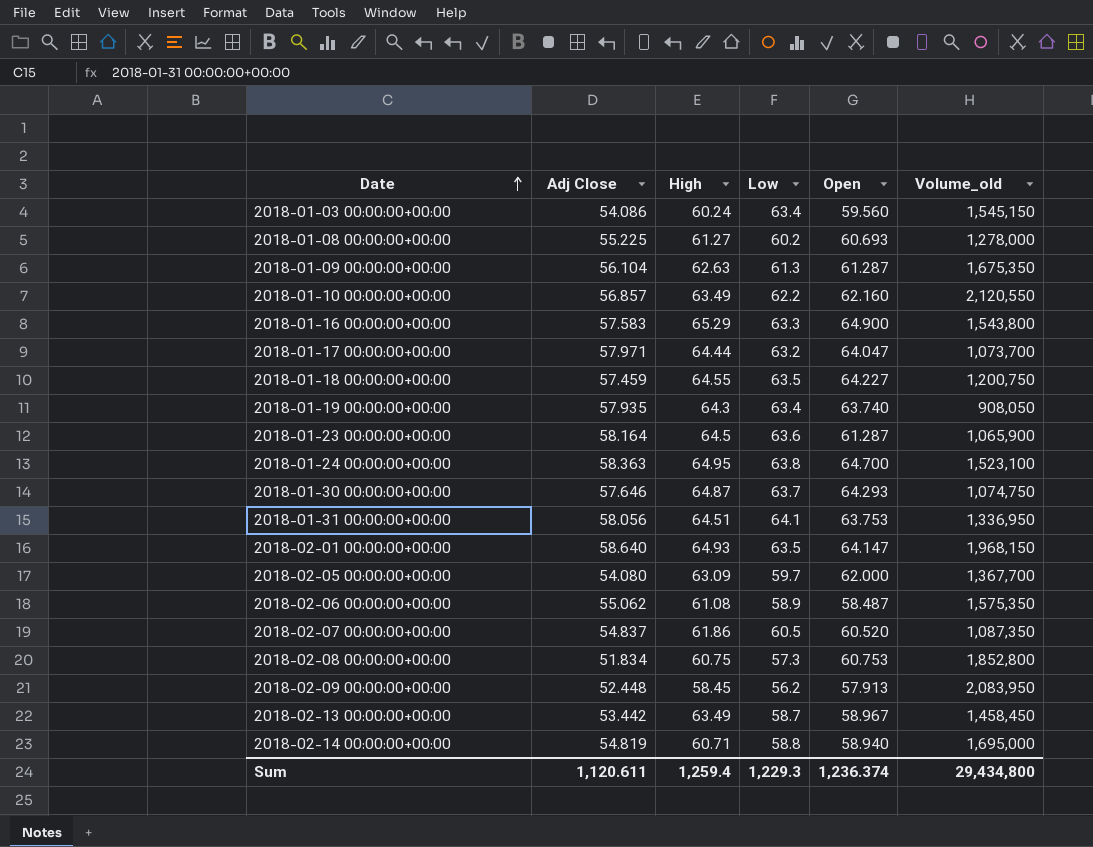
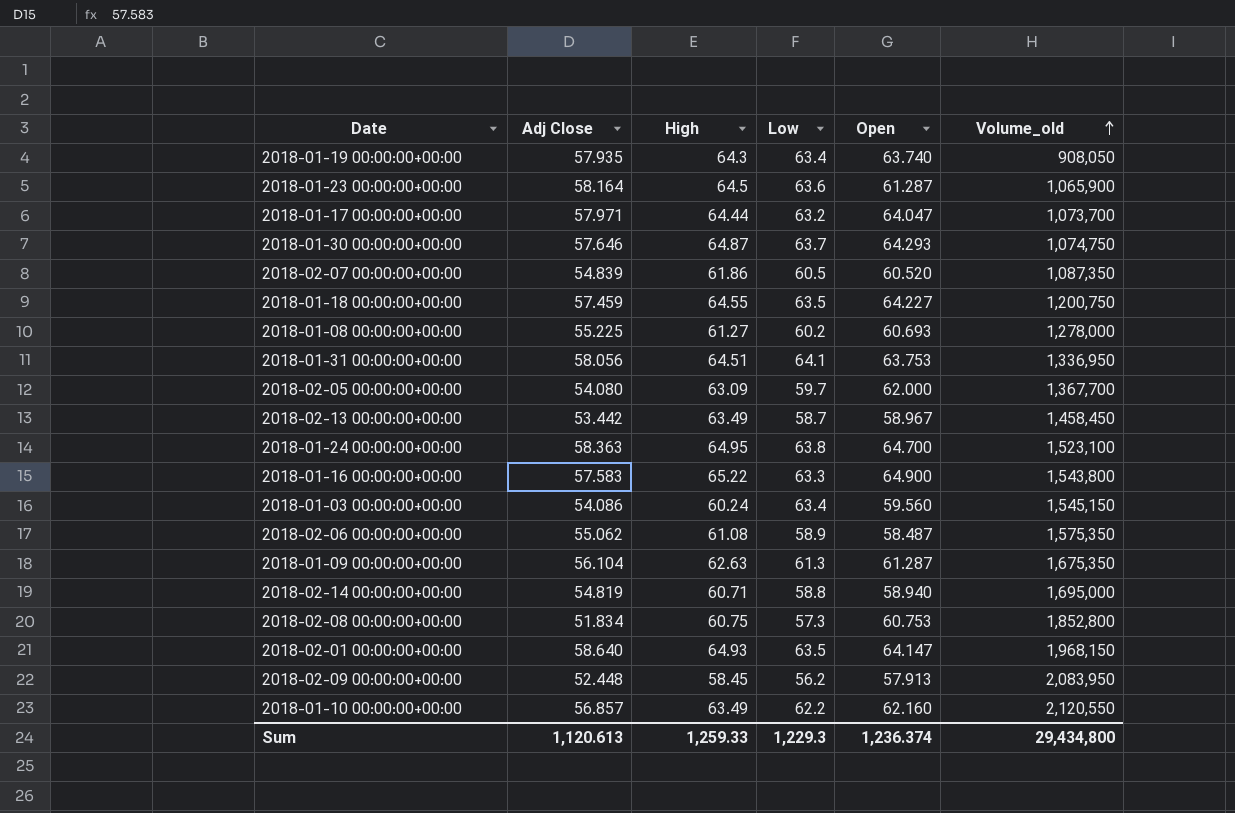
row order: Date ascending -> Volume_old ascending
2018-02-07 00:00:00+00:00 | Adj Close: 54.837 -> 54.839
2018-01-16 00:00:00+00:00 | High: 65.29 -> 65.22
Sum | Adj Close: 1,120.611 -> 1,120.613
Sum | High: 1,259.4 -> 1,259.33

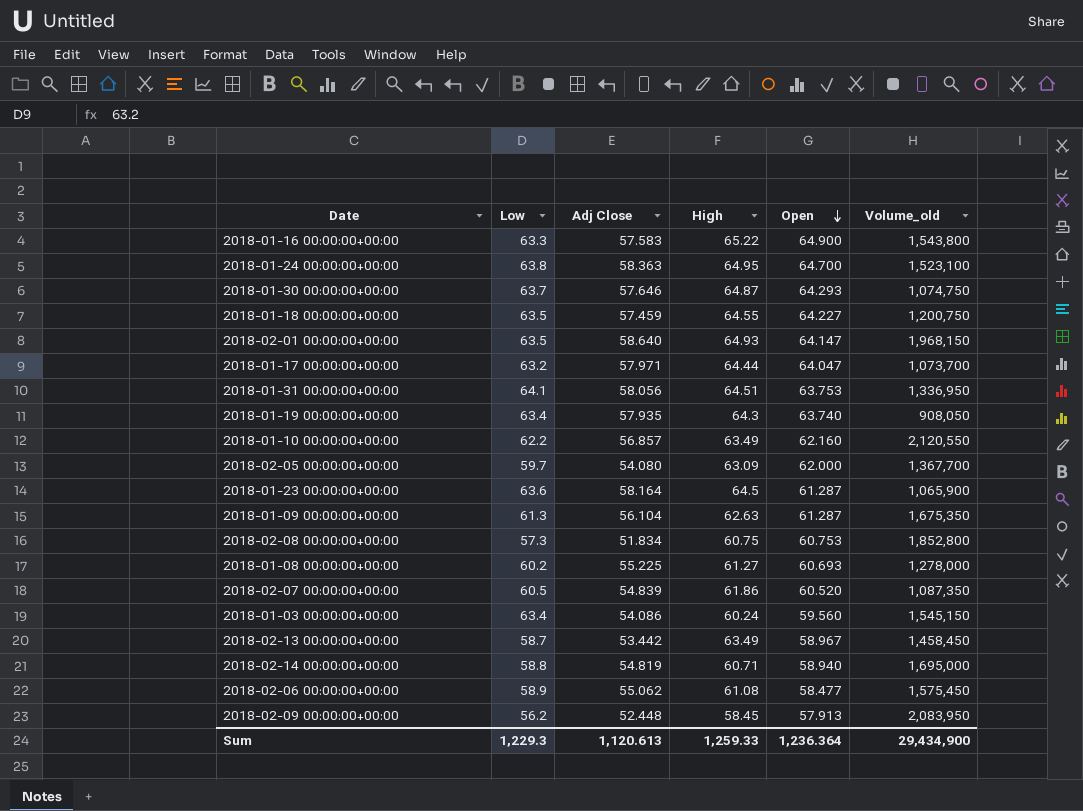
row order: Volume_old ascending -> Open descending
column Low | position: 4 -> 2
2018-02-06 00:00:00+00:00 | Open: 58.487 -> 58.477
2018-02-06 00:00:00+00:00 | Volume_old: 1,575,350 -> 1,575,450
Sum | Open: 1,236.374 -> 1,236.364
Sum | Volume_old: 29,434,800 -> 29,434,900

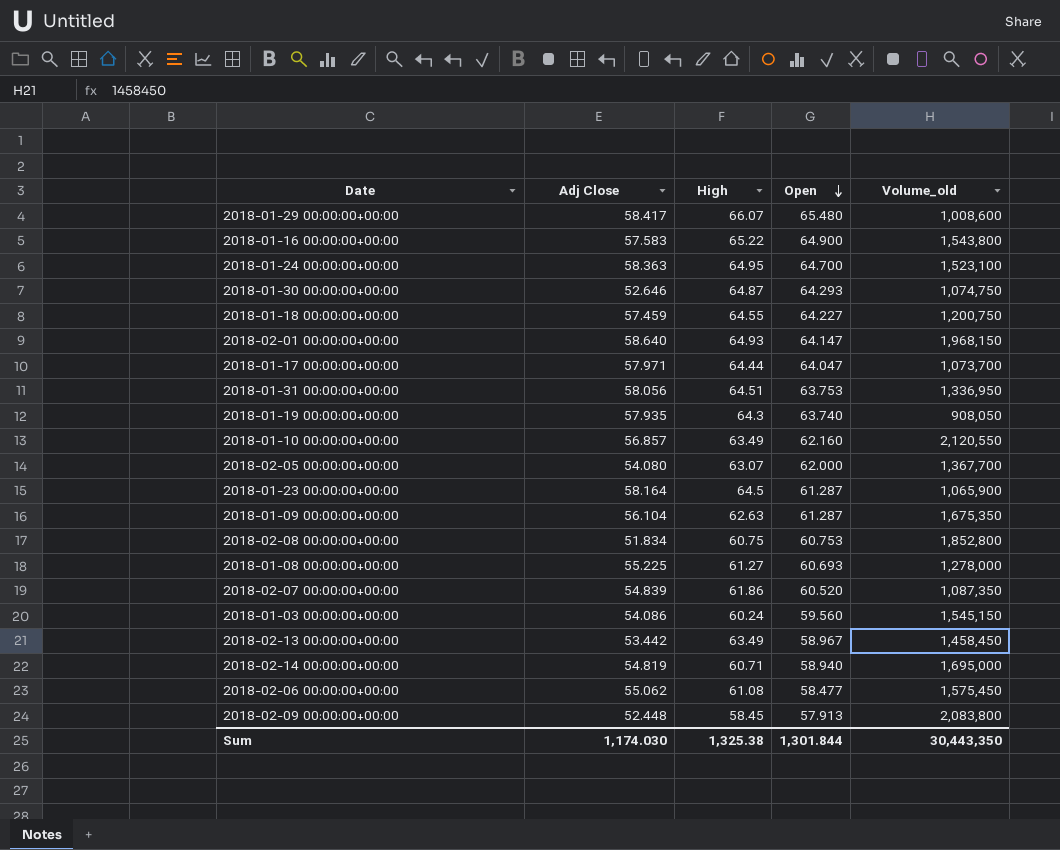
column Low | position: 2 -> none
row 2018-01-29 00:00:00+00:00: none -> 58.417 | 66.07 | 65.480 | 1,008,600
2018-01-30 00:00:00+00:00 | Adj Close: 57.646 -> 52.646
2018-02-05 00:00:00+00:00 | High: 63.09 -> 63.07
2018-02-09 00:00:00+00:00 | Volume_old: 2,083,950 -> 2,083,800
Sum | Adj Close: 1,120.613 -> 1,174.030
Sum | High: 1,259.33 -> 1,325.38
Sum | Open: 1,236.364 -> 1,301.844
Sum | Volume_old: 29,434,900 -> 30,443,350

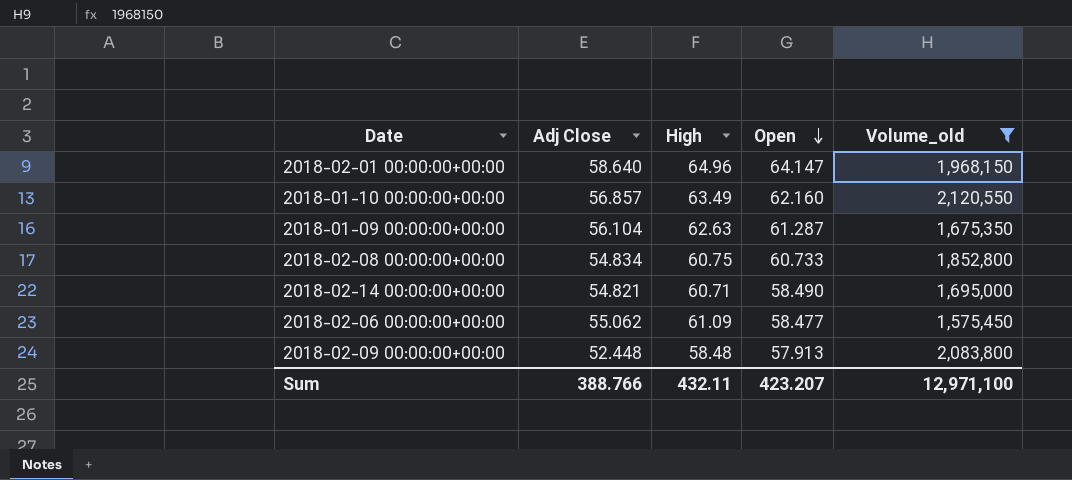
filter: none -> Volume_old >= 1,575,450
2018-02-01 00:00:00+00:00 | High: 64.93 -> 64.96
2018-02-08 00:00:00+00:00 | Adj Close: 51.834 -> 54.834
2018-02-08 00:00:00+00:00 | Open: 60.753 -> 60.733
2018-02-14 00:00:00+00:00 | Adj Close: 54.819 -> 54.821
2018-02-14 00:00:00+00:00 | Open: 58.940 -> 58.490
2018-02-06 00:00:00+00:00 | High: 61.08 -> 61.09
2018-02-09 00:00:00+00:00 | High: 58.45 -> 58.48
Sum | Adj Close: 1,174.030 -> 388.766
Sum | High: 1,325.38 -> 432.11
Sum | Open: 1,301.844 -> 423.207
Sum | Volume_old: 30,443,350 -> 12,971,100

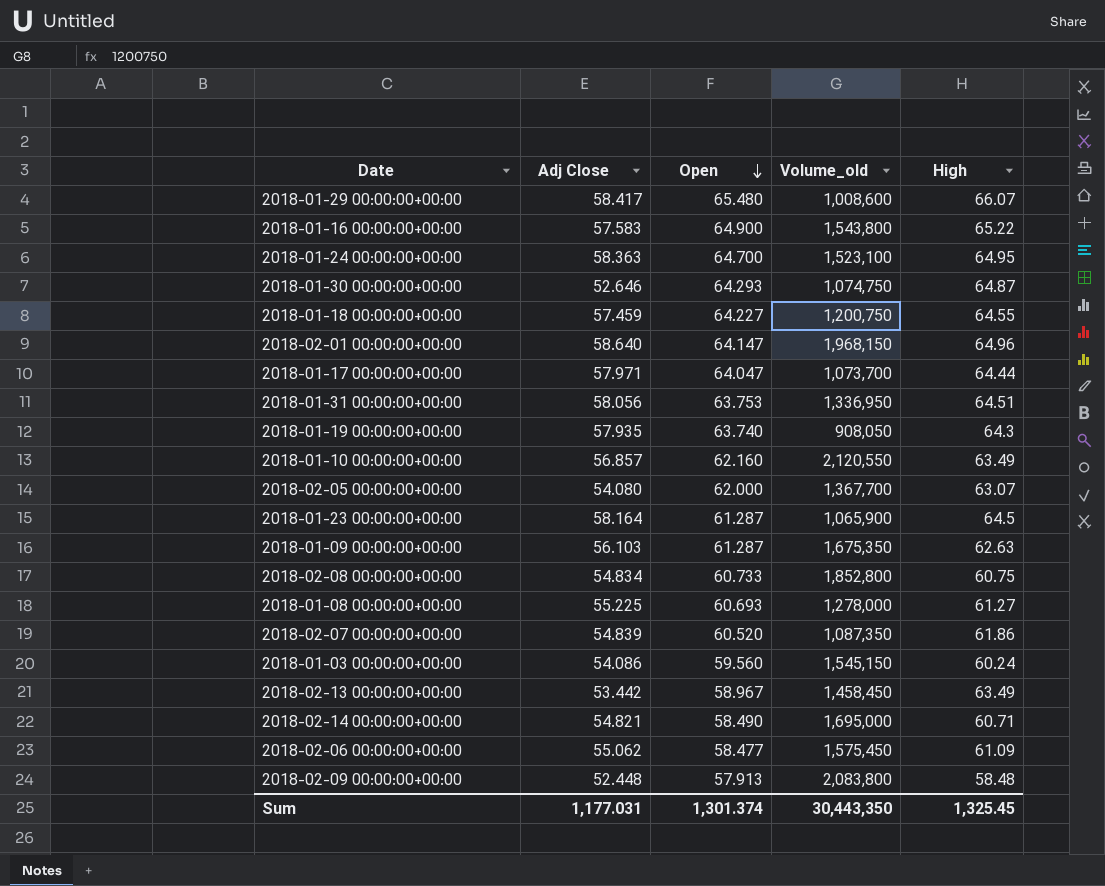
filter: Volume_old >= 1,575,450 -> none
column High | position: 3 -> 5
2018-01-09 00:00:00+00:00 | Adj Close: 56.104 -> 56.103
Sum | Adj Close: 388.766 -> 1,177.031
Sum | Open: 423.207 -> 1,301.374
Sum | Volume_old: 12,971,100 -> 30,443,350
Sum | High: 432.11 -> 1,325.45

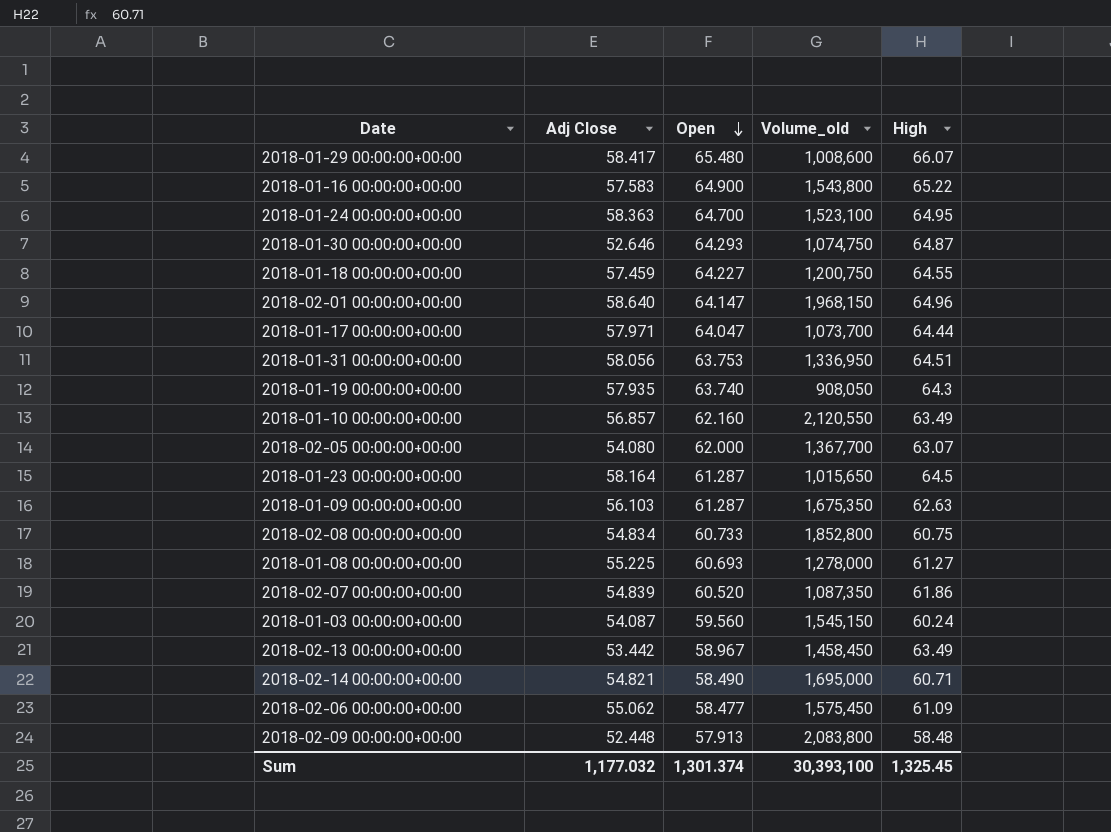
2018-01-23 00:00:00+00:00 | Volume_old: 1,065,900 -> 1,015,650
2018-01-03 00:00:00+00:00 | Adj Close: 54.086 -> 54.087
Sum | Adj Close: 1,177.031 -> 1,177.032
Sum | Volume_old: 30,443,350 -> 30,393,100

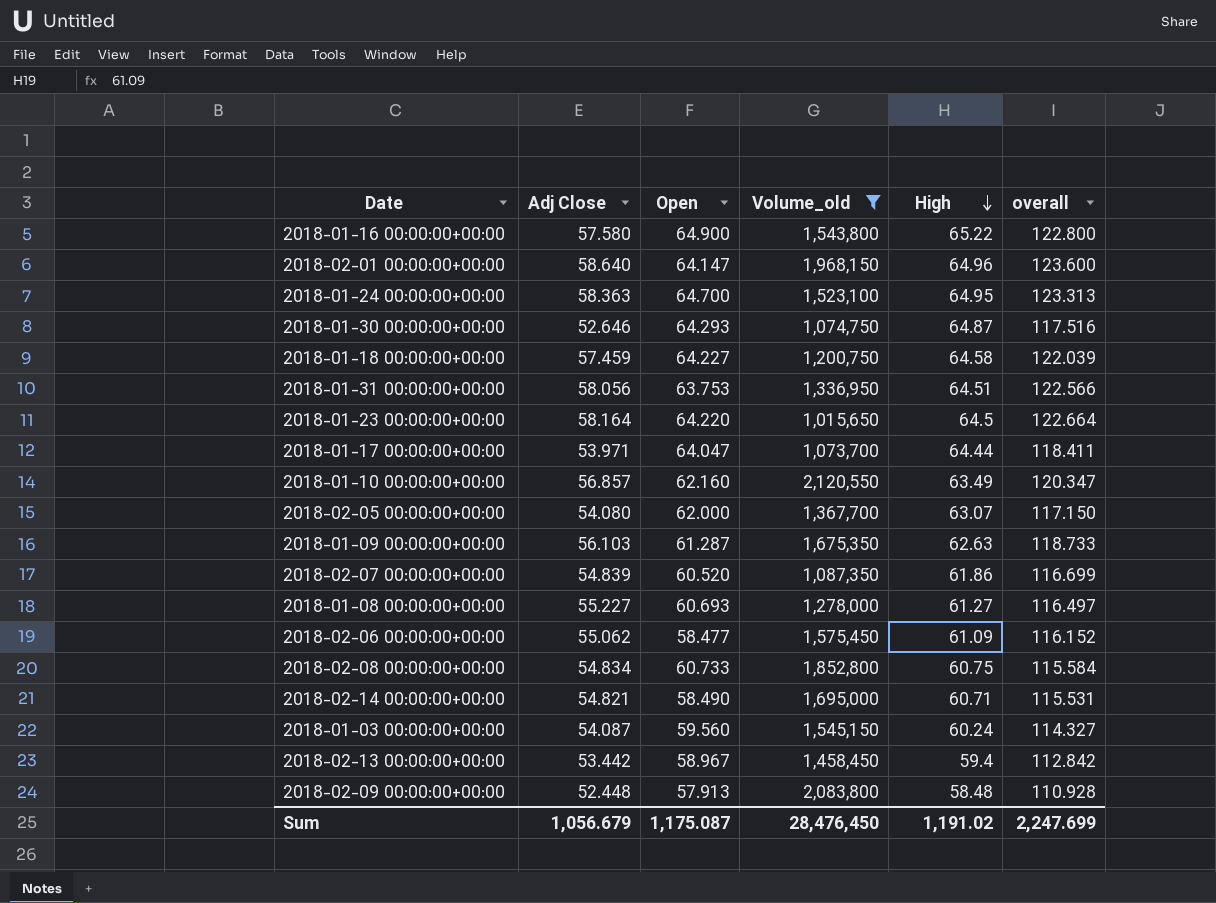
filter: none -> Volume_old >= 1,015,650
row order: Open descending -> High descending
column overall | formula: none -> [Adj Close] + [High]
2018-01-16 00:00:00+00:00 | Adj Close: 57.583 -> 57.580
2018-01-18 00:00:00+00:00 | High: 64.55 -> 64.58
2018-01-23 00:00:00+00:00 | Open: 61.287 -> 64.220
2018-01-17 00:00:00+00:00 | Adj Close: 57.971 -> 53.971
2018-01-08 00:00:00+00:00 | Adj Close: 55.225 -> 55.227
2018-02-13 00:00:00+00:00 | High: 63.49 -> 59.4
Sum | Adj Close: 1,177.032 -> 1,056.679
Sum | Open: 1,301.374 -> 1,175.087
Sum | Volume_old: 30,393,100 -> 28,476,450
Sum | High: 1,325.45 -> 1,191.02

